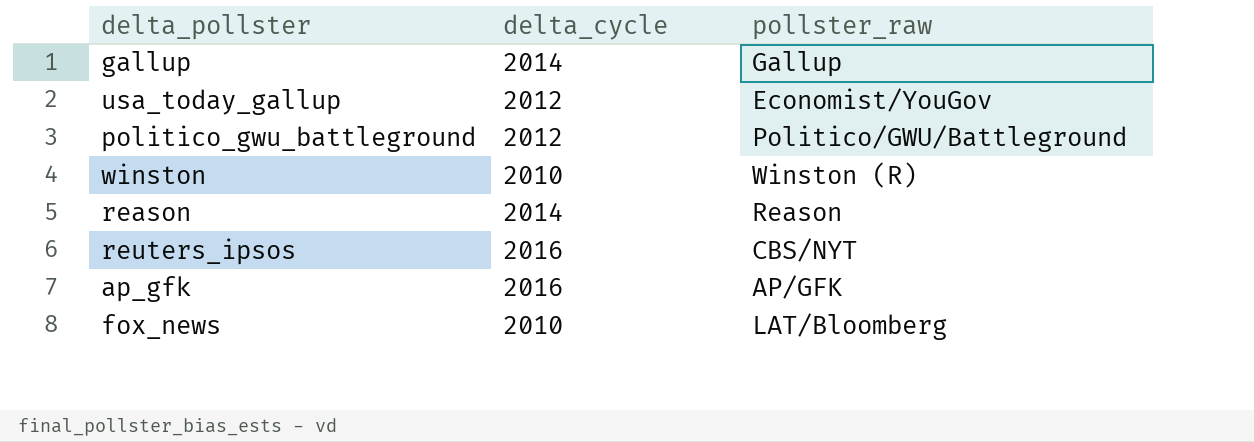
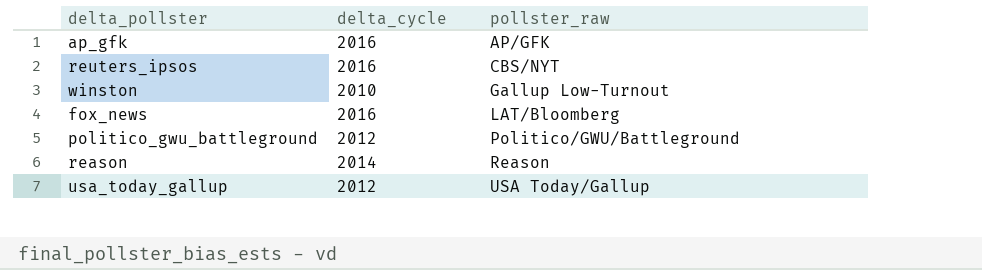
row order: none -> pollster_raw ascending
row gallup: 2014 | Gallup -> none
winston | pollster_raw: Winston (R) -> Gallup Low-Turnout
fox_news | delta_cycle: 2010 -> 2016
usa_today_gallup | pollster_raw: Economist/YouGov -> USA Today/Gallup

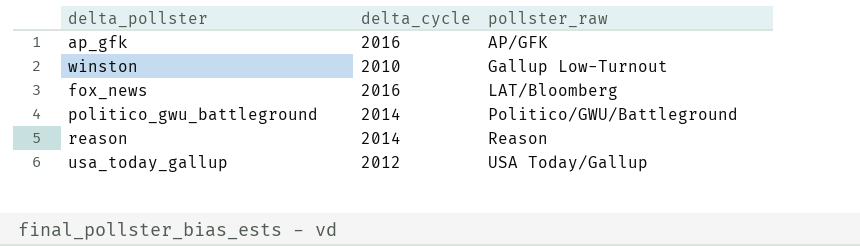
row reuters_ipsos: 2016 | CBS/NYT -> none
politico_gwu_battleground | delta_cycle: 2012 -> 2014

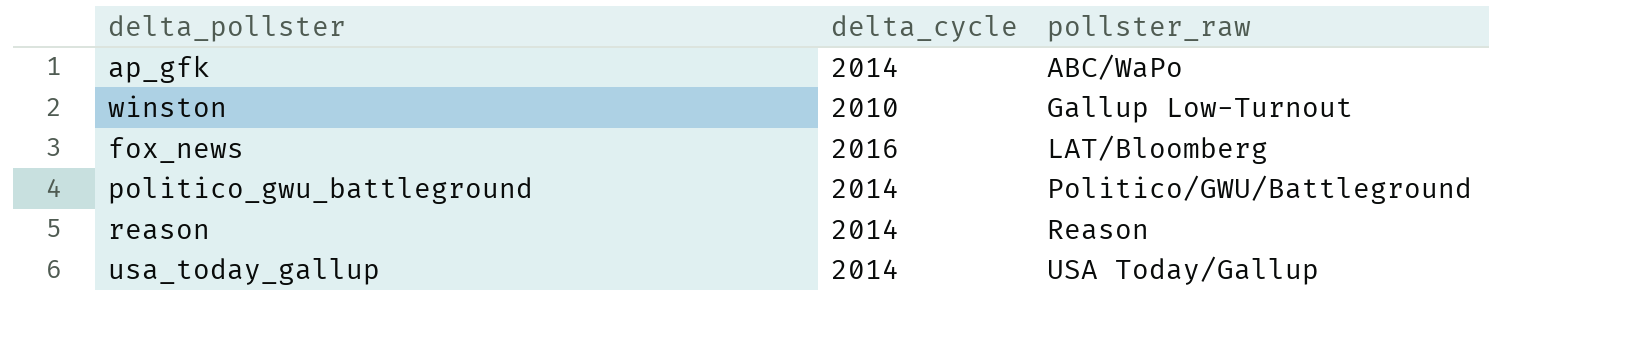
ap_gfk | delta_cycle: 2016 -> 2014
ap_gfk | pollster_raw: AP/GFK -> ABC/WaPo
usa_today_gallup | delta_cycle: 2012 -> 2014

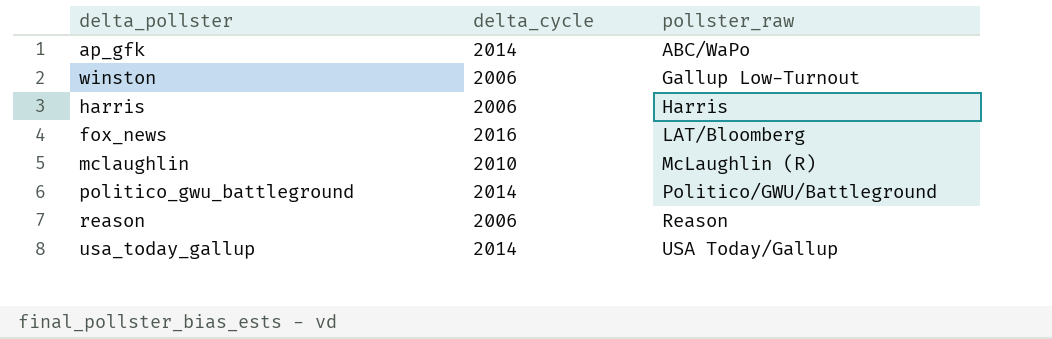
winston | delta_cycle: 2010 -> 2006
row harris: none -> 2006 | Harris
row mclaughlin: none -> 2010 | McLaughlin (R)
reason | delta_cycle: 2014 -> 2006

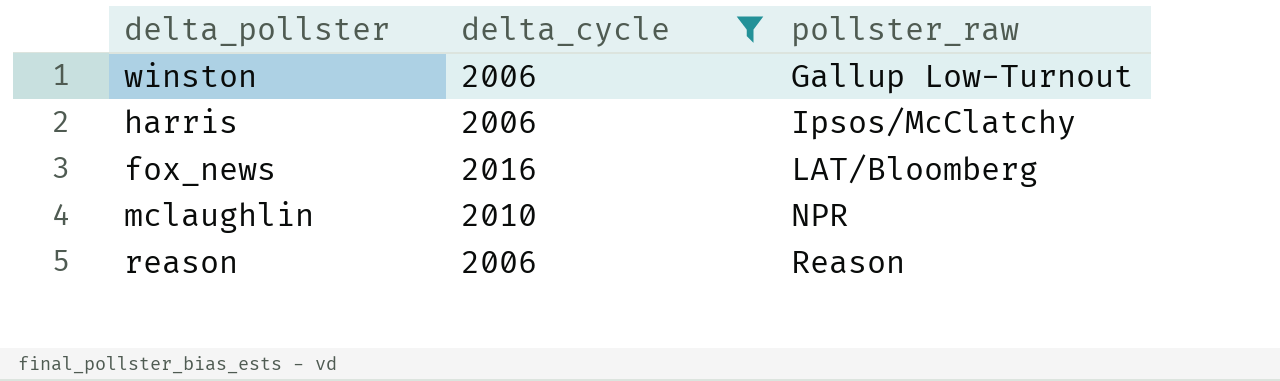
filter: none -> delta_cycle != 2014
harris | pollster_raw: Harris -> Ipsos/McClatchy
mclaughlin | pollster_raw: McLaughlin (R) -> NPR

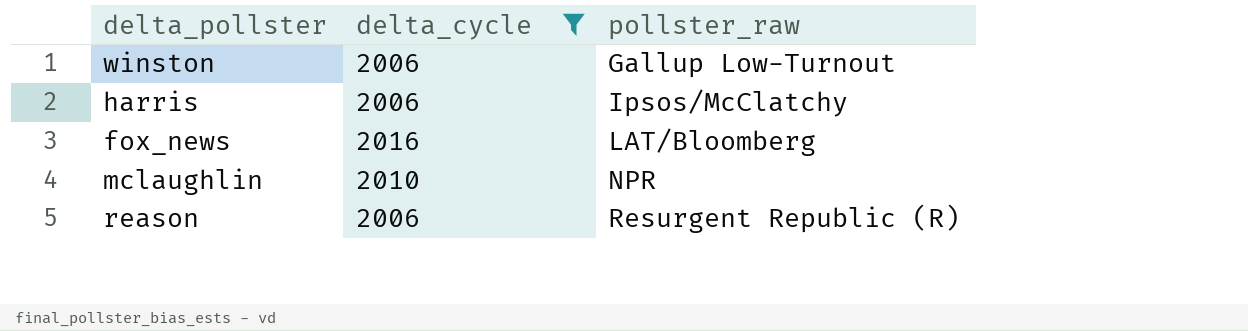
reason | pollster_raw: Reason -> Resurgent Republic (R)

